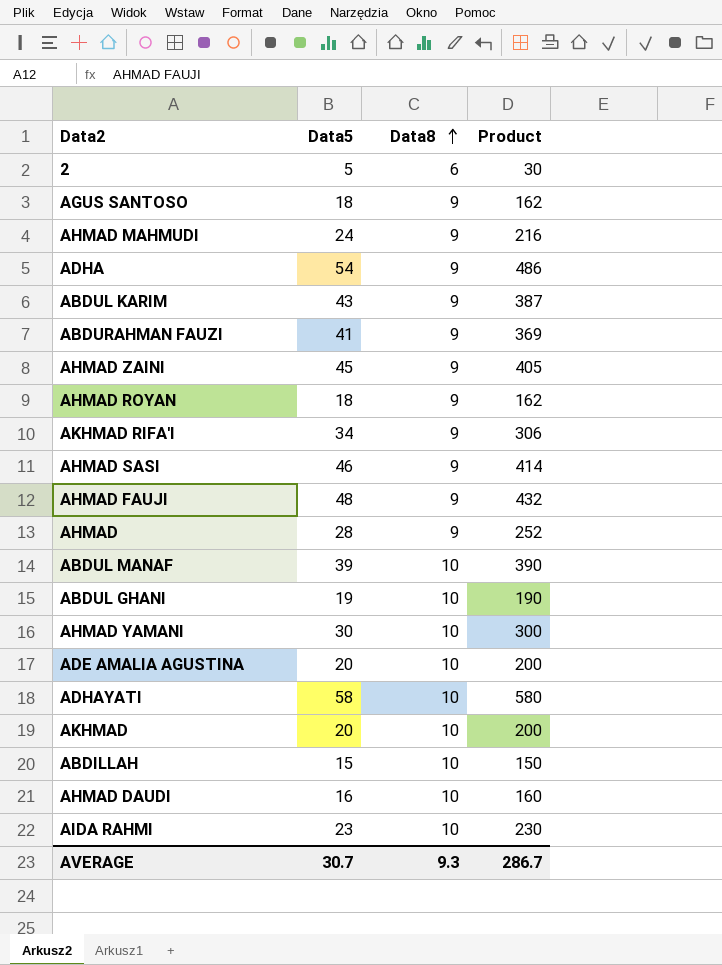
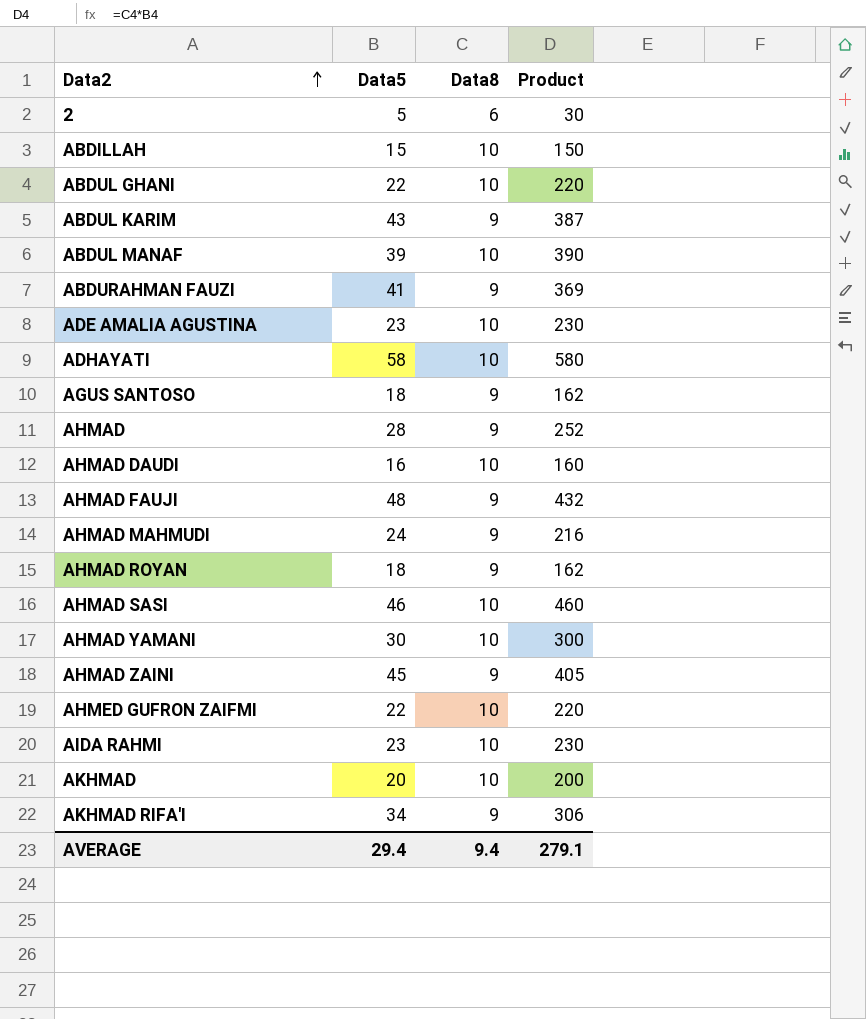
row order: Data8 ascending -> Data2 ascending
row ADHA: 54 | 9 | 486 -> none
ABDUL GHANI | Data5: 19 -> 22
ABDUL GHANI | Product: 190 -> 220
ADE AMALIA AGUSTINA | Data5: 20 -> 23
ADE AMALIA AGUSTINA | Product: 200 -> 230
AHMAD SASI | Data8: 9 -> 10
AHMAD SASI | Product: 414 -> 460
row AHMED GUFRON ZAIFMI: none -> 22 | 10 | 220
AVERAGE | Data5: 30.7 -> 29.4
AVERAGE | Data8: 9.3 -> 9.4
AVERAGE | Product: 286.7 -> 279.1

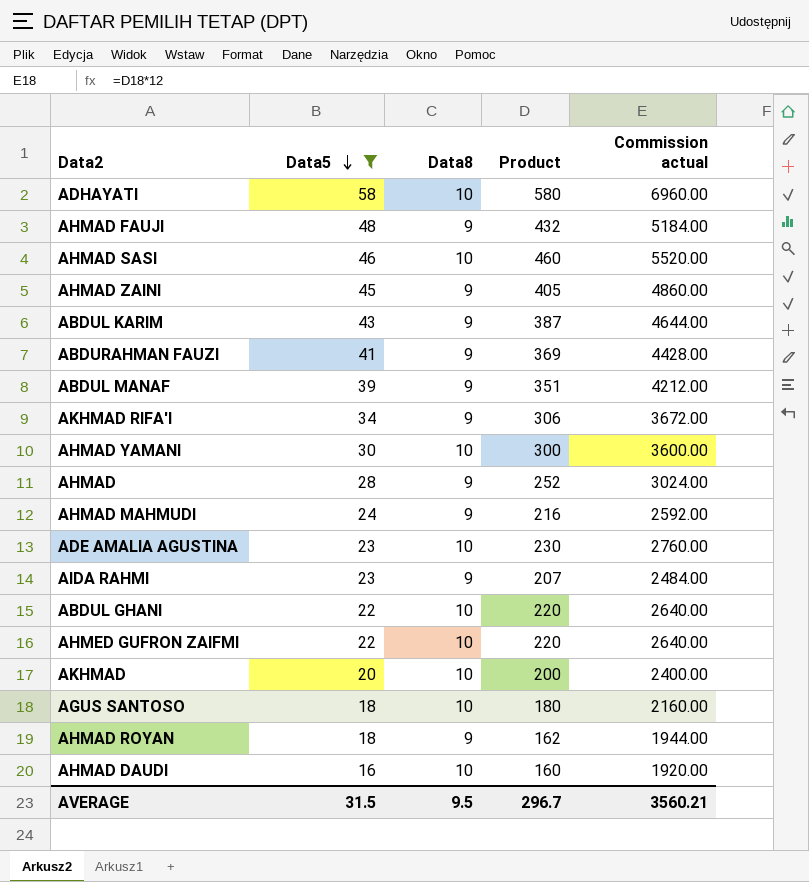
filter: none -> Data5 >= 16
row order: Data2 ascending -> Data5 descending
column Commission actual | formula: none -> [Product] * 12
ABDUL MANAF | Data8: 10 -> 9
ABDUL MANAF | Product: 390 -> 351
AIDA RAHMI | Data8: 10 -> 9
AIDA RAHMI | Product: 230 -> 207
AGUS SANTOSO | Data8: 9 -> 10
AGUS SANTOSO | Product: 162 -> 180
AVERAGE | Data5: 29.4 -> 31.5
AVERAGE | Data8: 9.4 -> 9.5
AVERAGE | Product: 279.1 -> 296.7

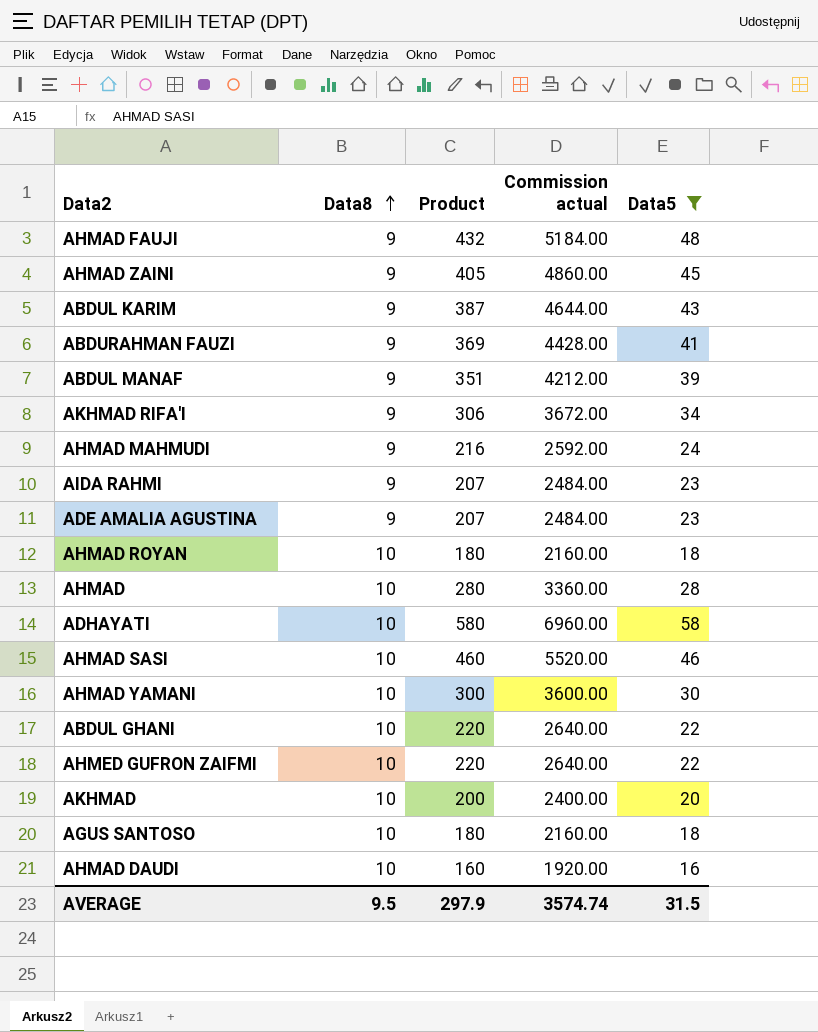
row order: Data5 descending -> Data8 ascending
column Data5 | position: 2 -> 5
ADE AMALIA AGUSTINA | Data8: 10 -> 9
ADE AMALIA AGUSTINA | Product: 230 -> 207
ADE AMALIA AGUSTINA | Commission actual: 2760.00 -> 2484.00
AHMAD ROYAN | Data8: 9 -> 10
AHMAD ROYAN | Product: 162 -> 180
AHMAD ROYAN | Commission actual: 1944.00 -> 2160.00
AHMAD | Data8: 9 -> 10
AHMAD | Product: 252 -> 280
AHMAD | Commission actual: 3024.00 -> 3360.00
AVERAGE | Product: 296.7 -> 297.9
AVERAGE | Commission actual: 3560.21 -> 3574.74

